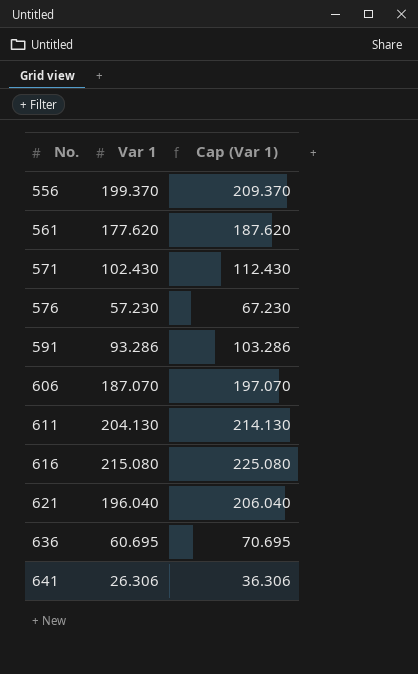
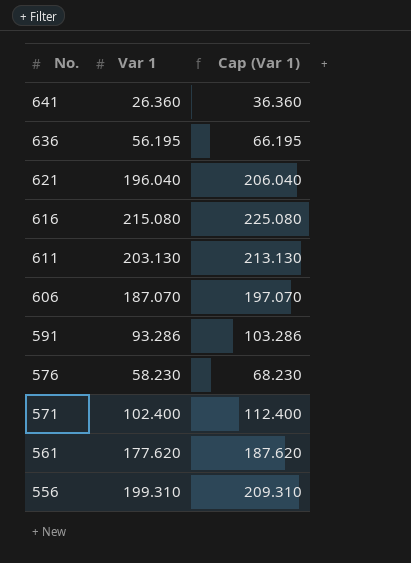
row order: No. ascending -> No. descending
641 | Var 1: 26.306 -> 26.360
641 | Cap (Var 1): 36.306 -> 36.360
636 | Var 1: 60.695 -> 56.195
636 | Cap (Var 1): 70.695 -> 66.195
611 | Var 1: 204.130 -> 203.130
611 | Cap (Var 1): 214.130 -> 213.130
576 | Var 1: 57.230 -> 58.230
576 | Cap (Var 1): 67.230 -> 68.230
571 | Var 1: 102.430 -> 102.400
571 | Cap (Var 1): 112.430 -> 112.400
556 | Var 1: 199.370 -> 199.310
556 | Cap (Var 1): 209.370 -> 209.310

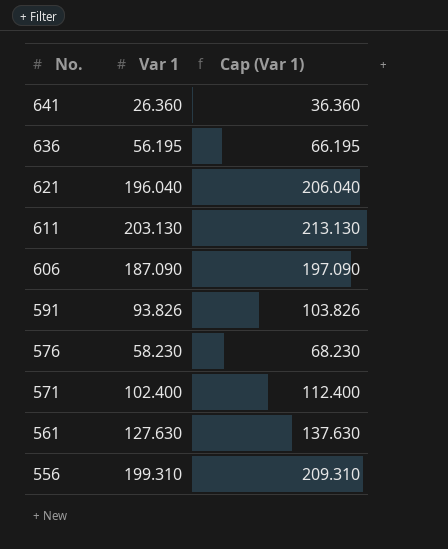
row 616: 215.080 | 225.080 -> none
606 | Var 1: 187.070 -> 187.090
606 | Cap (Var 1): 197.070 -> 197.090
591 | Var 1: 93.286 -> 93.826
591 | Cap (Var 1): 103.286 -> 103.826
561 | Var 1: 177.620 -> 127.630
561 | Cap (Var 1): 187.620 -> 137.630

